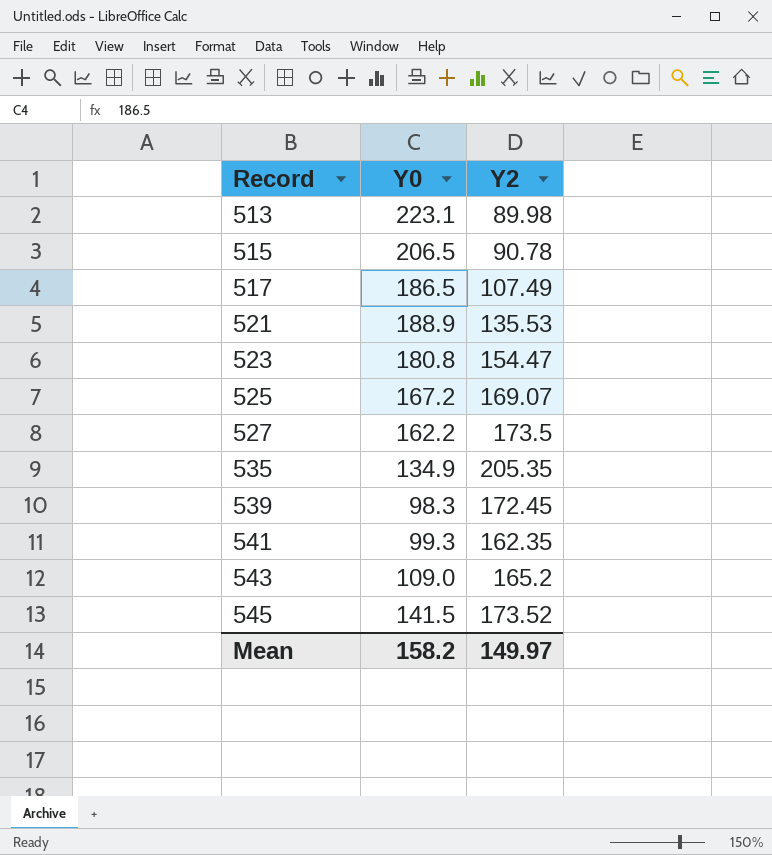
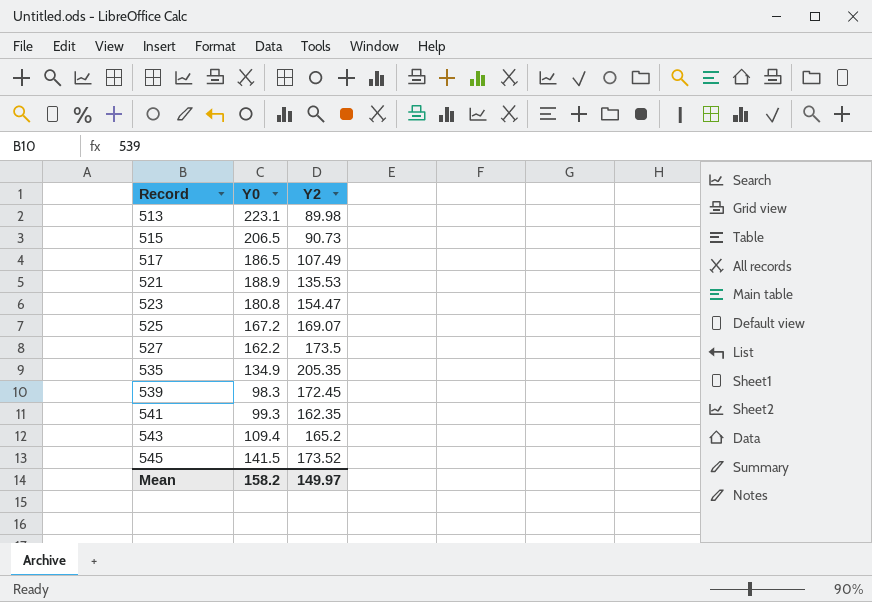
515 | Y2: 90.78 -> 90.73
543 | Y0: 109.0 -> 109.4

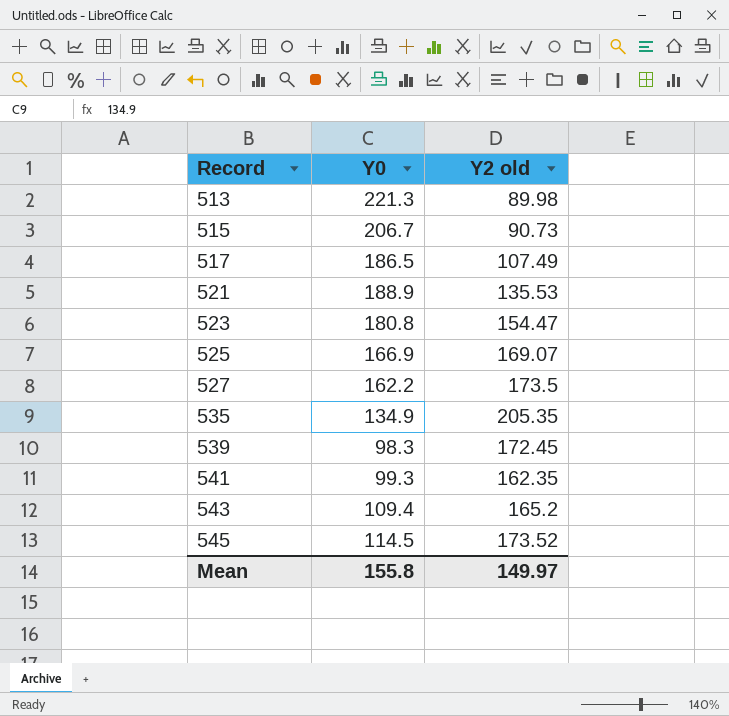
column name: Y2 -> Y2 old
513 | Y0: 223.1 -> 221.3
515 | Y0: 206.5 -> 206.7
525 | Y0: 167.2 -> 166.9
545 | Y0: 141.5 -> 114.5
Mean | Y0: 158.2 -> 155.8

